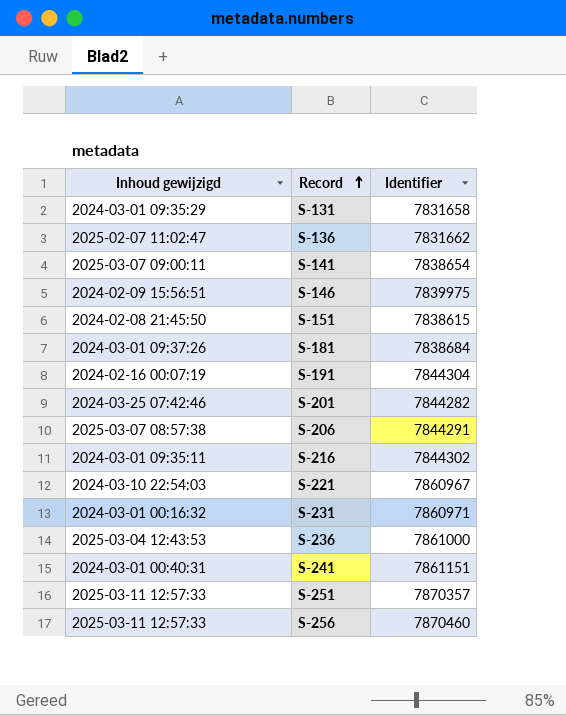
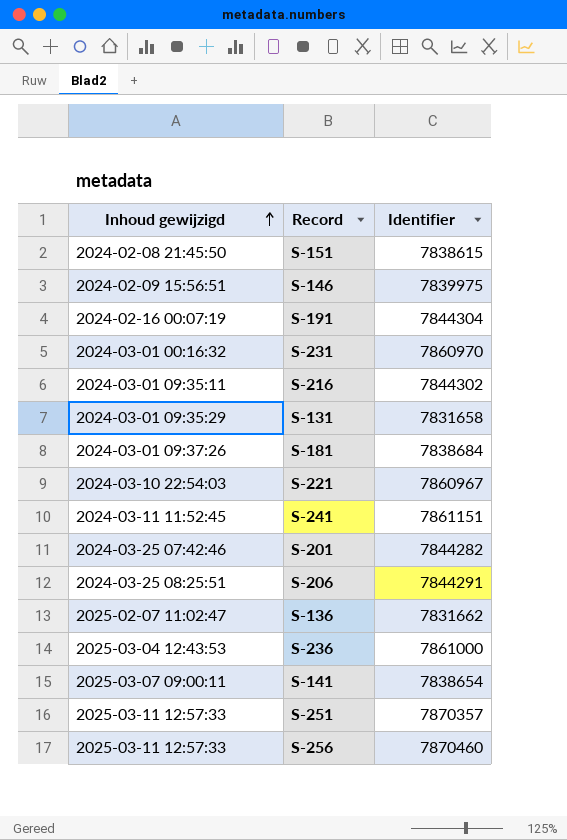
row order: Record ascending -> Inhoud gewijzigd ascending
S-231 | Identifier: 7860971 -> 7860970
S-241 | Inhoud gewijzigd: 2024-03-01 00:40:31 -> 2024-03-11 11:52:45
S-206 | Inhoud gewijzigd: 2025-03-07 08:57:38 -> 2024-03-25 08:25:51

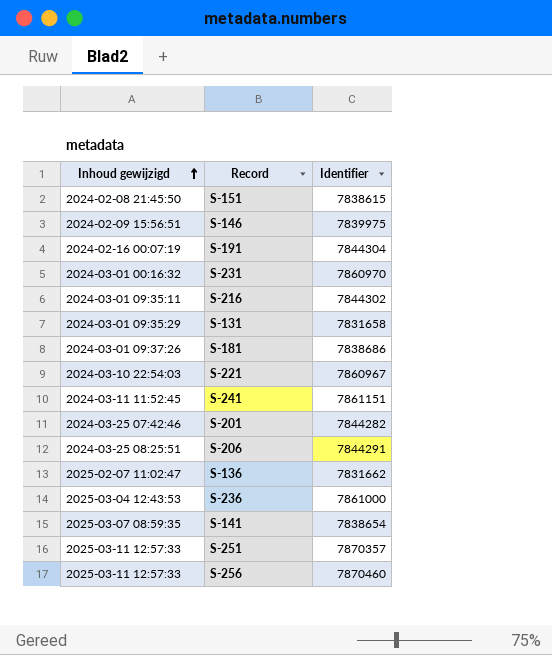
S-181 | Identifier: 7838684 -> 7838686
S-141 | Inhoud gewijzigd: 2025-03-07 09:00:11 -> 2025-03-07 08:59:35

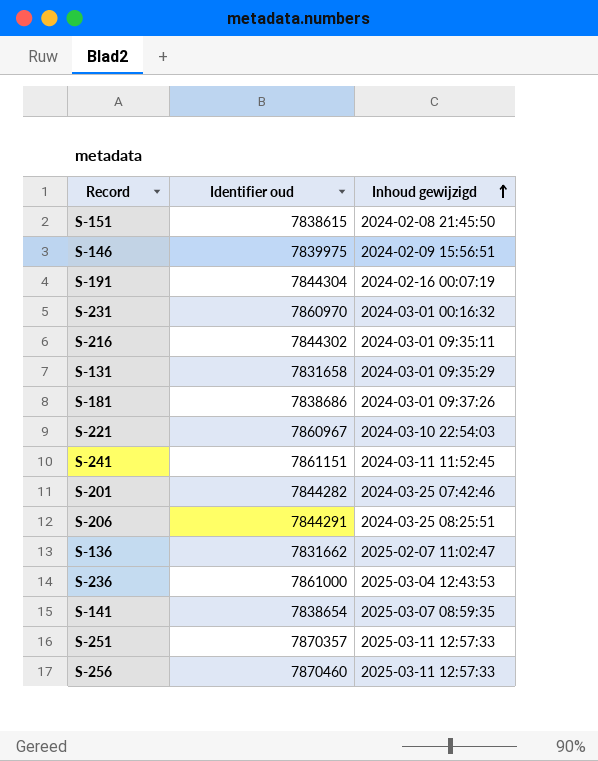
column name: Identifier -> Identifier oud
column Inhoud gewijzigd | position: 1 -> 3

